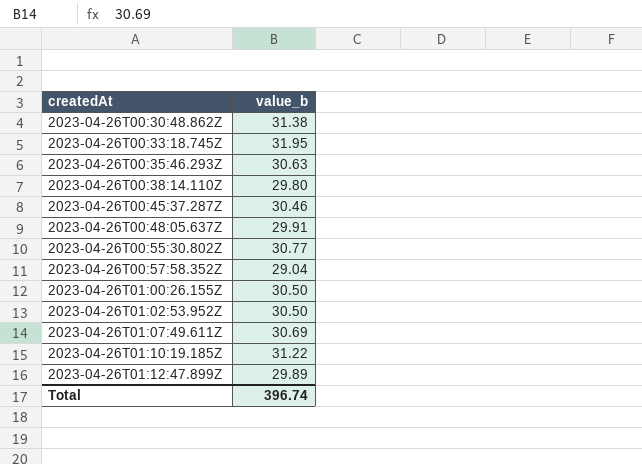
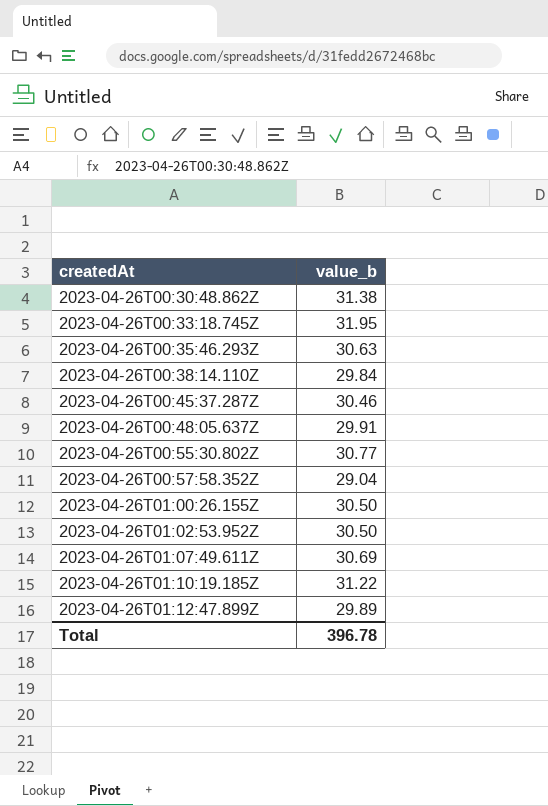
2023-04-26T00:38:14.110Z | value_b: 29.80 -> 29.84
Total | value_b: 396.74 -> 396.78

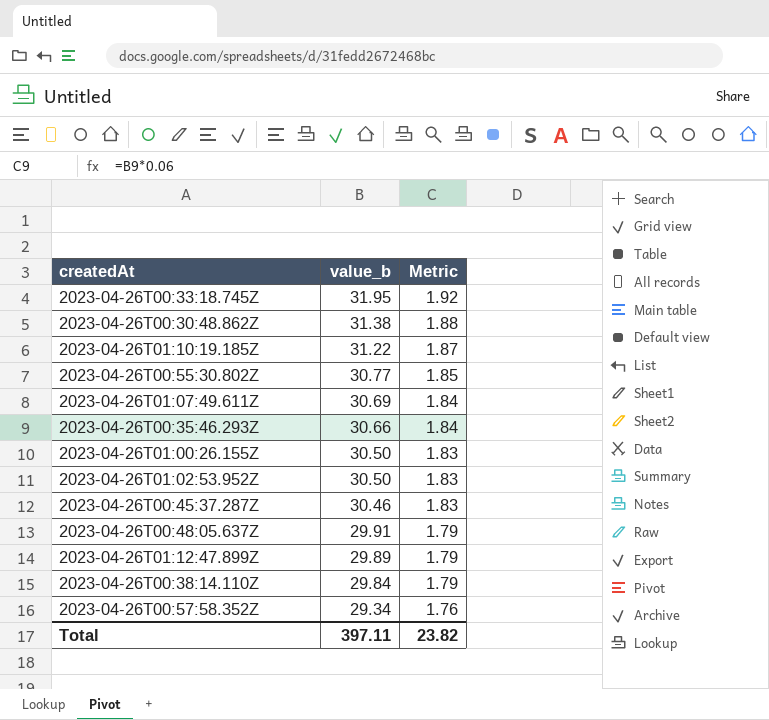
row order: createdAt ascending -> value_b descending
column Metric | formula: none -> [value_b] * 0.06
2023-04-26T00:35:46.293Z | value_b: 30.63 -> 30.66
2023-04-26T00:57:58.352Z | value_b: 29.04 -> 29.34
Total | value_b: 396.78 -> 397.11

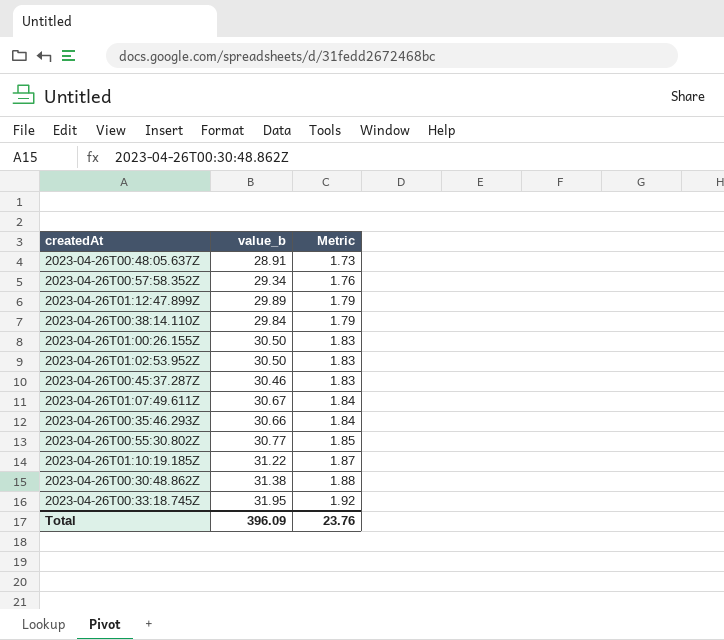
row order: value_b descending -> Metric ascending
2023-04-26T00:48:05.637Z | value_b: 29.91 -> 28.91
2023-04-26T00:48:05.637Z | Metric: 1.79 -> 1.73
2023-04-26T01:07:49.611Z | value_b: 30.69 -> 30.67
Total | value_b: 397.11 -> 396.09
Total | Metric: 23.82 -> 23.76

